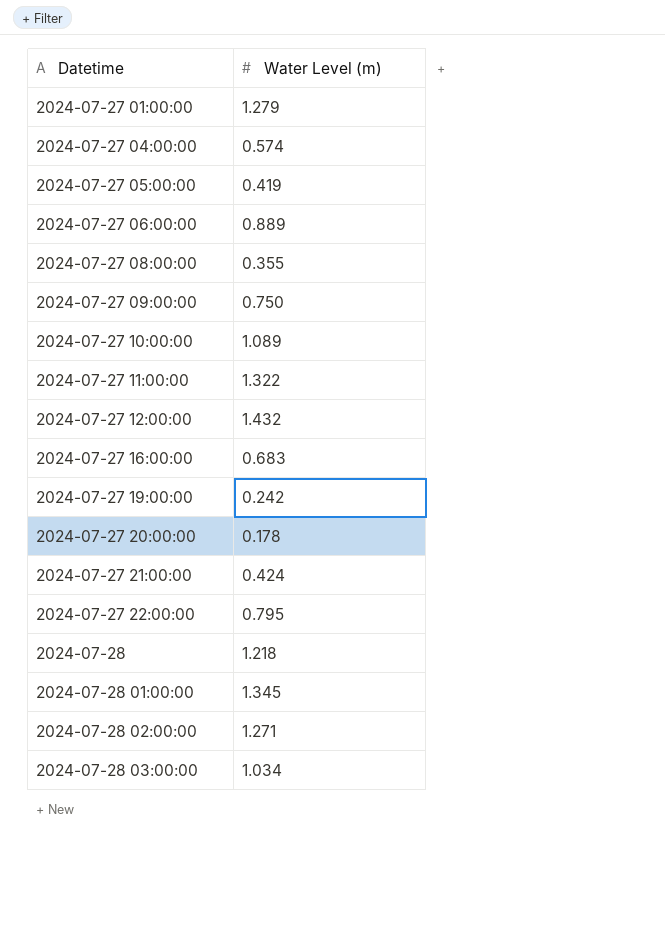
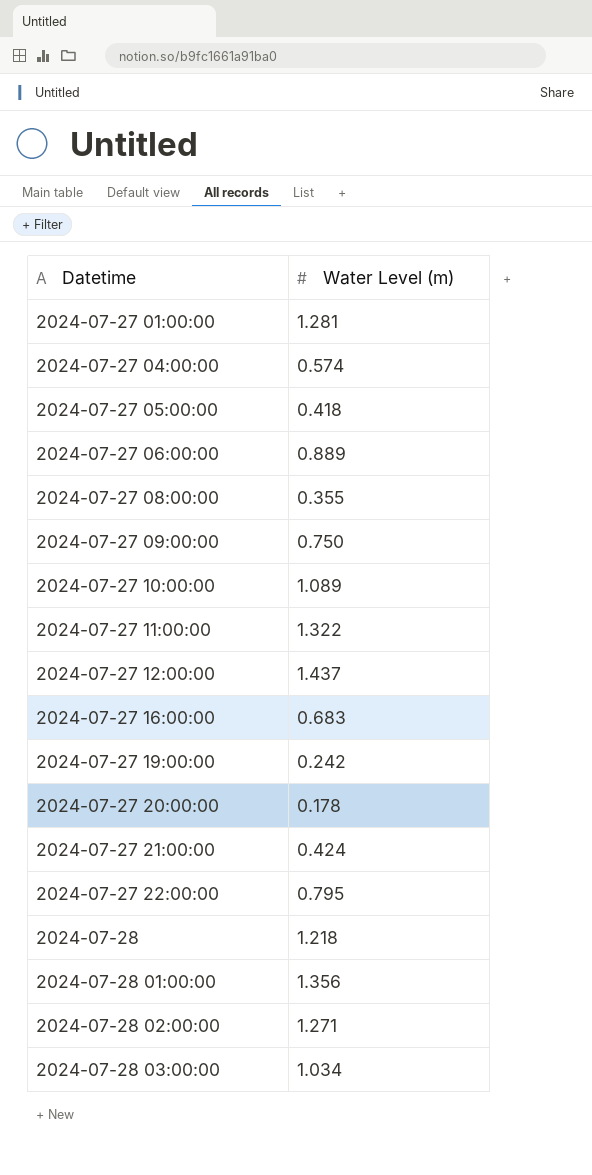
2024-07-27 01:00:00 | Water Level (m): 1.279 -> 1.281
2024-07-27 05:00:00 | Water Level (m): 0.419 -> 0.418
2024-07-27 12:00:00 | Water Level (m): 1.432 -> 1.437
2024-07-28 01:00:00 | Water Level (m): 1.345 -> 1.356

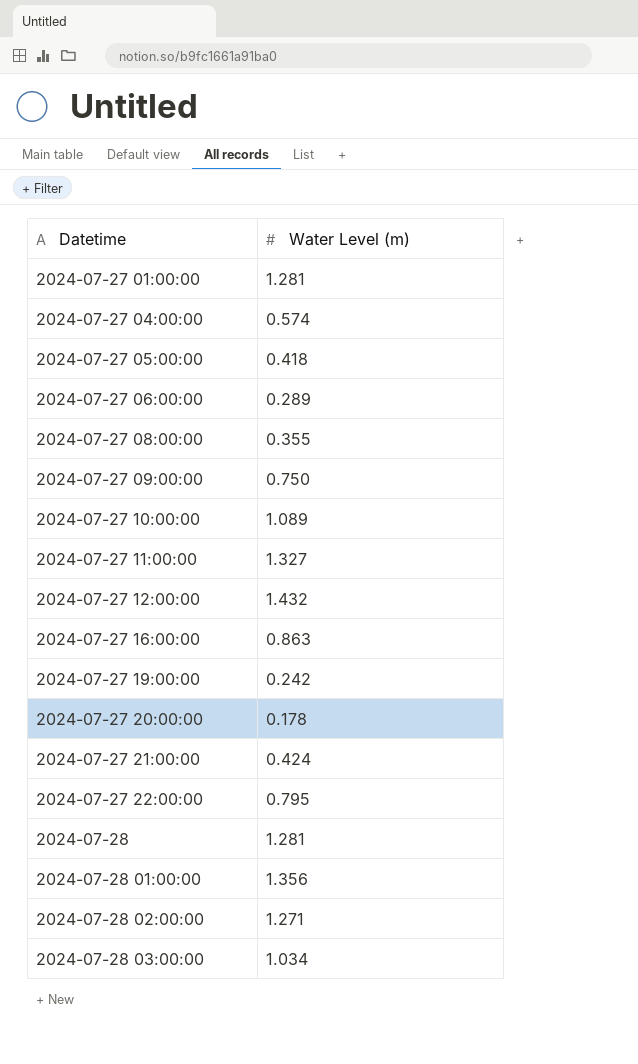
2024-07-27 06:00:00 | Water Level (m): 0.889 -> 0.289
2024-07-27 11:00:00 | Water Level (m): 1.322 -> 1.327
2024-07-27 12:00:00 | Water Level (m): 1.437 -> 1.432
2024-07-27 16:00:00 | Water Level (m): 0.683 -> 0.863
2024-07-28 | Water Level (m): 1.218 -> 1.281

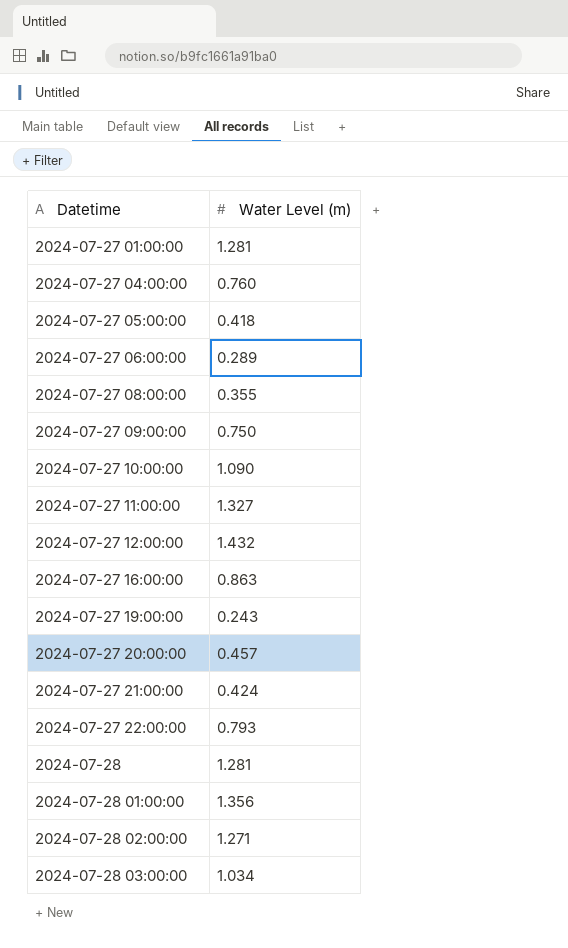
2024-07-27 04:00:00 | Water Level (m): 0.574 -> 0.760
2024-07-27 10:00:00 | Water Level (m): 1.089 -> 1.090
2024-07-27 19:00:00 | Water Level (m): 0.242 -> 0.243
2024-07-27 20:00:00 | Water Level (m): 0.178 -> 0.457
2024-07-27 22:00:00 | Water Level (m): 0.795 -> 0.793

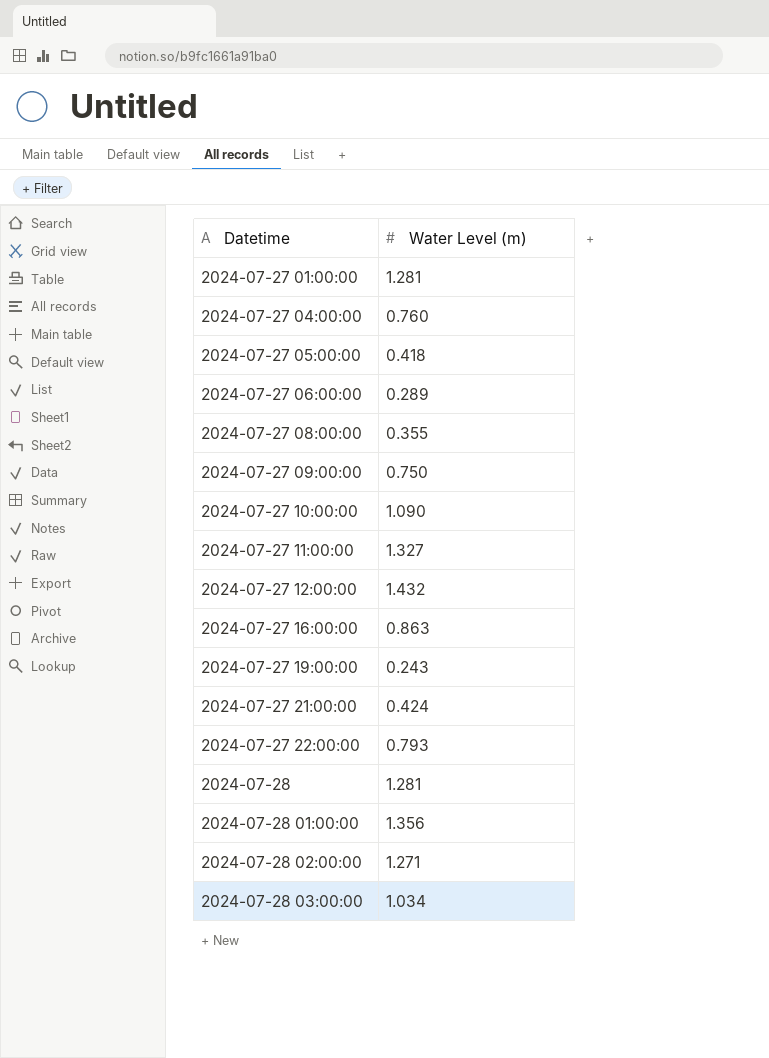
row 2024-07-27 20:00:00: 0.457 -> none

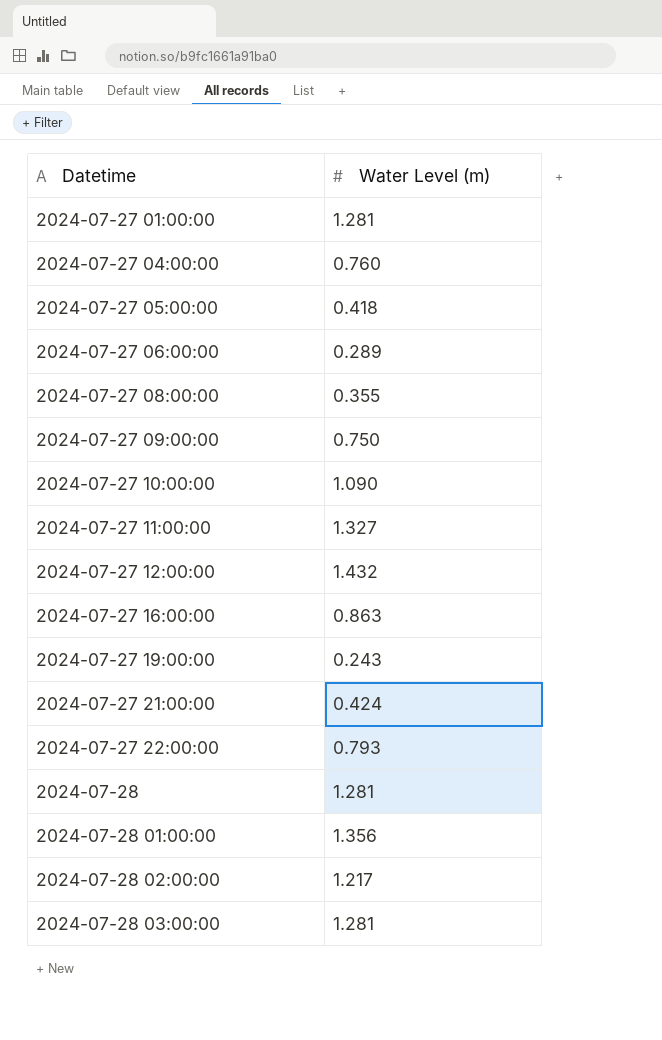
2024-07-28 02:00:00 | Water Level (m): 1.271 -> 1.217
2024-07-28 03:00:00 | Water Level (m): 1.034 -> 1.281

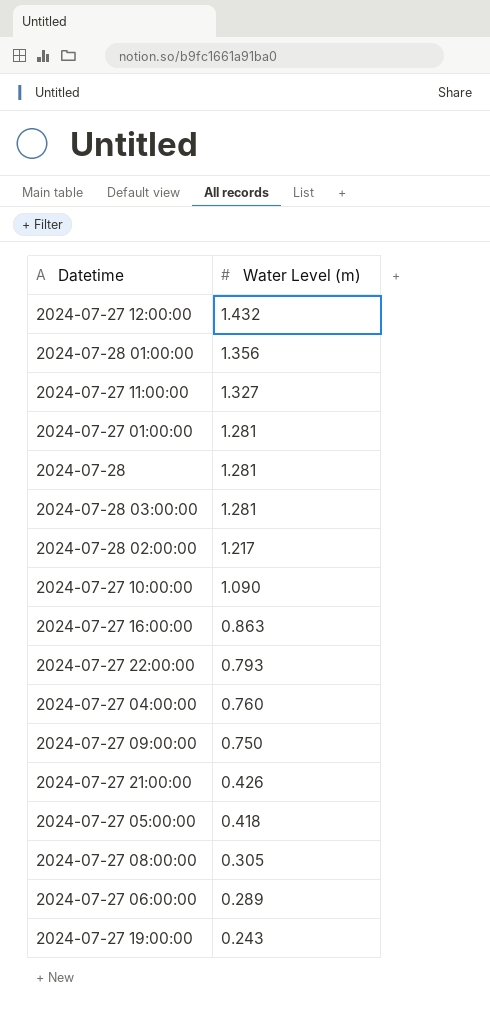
row order: Datetime ascending -> Water Level (m) descending
2024-07-27 21:00:00 | Water Level (m): 0.424 -> 0.426
2024-07-27 08:00:00 | Water Level (m): 0.355 -> 0.305

